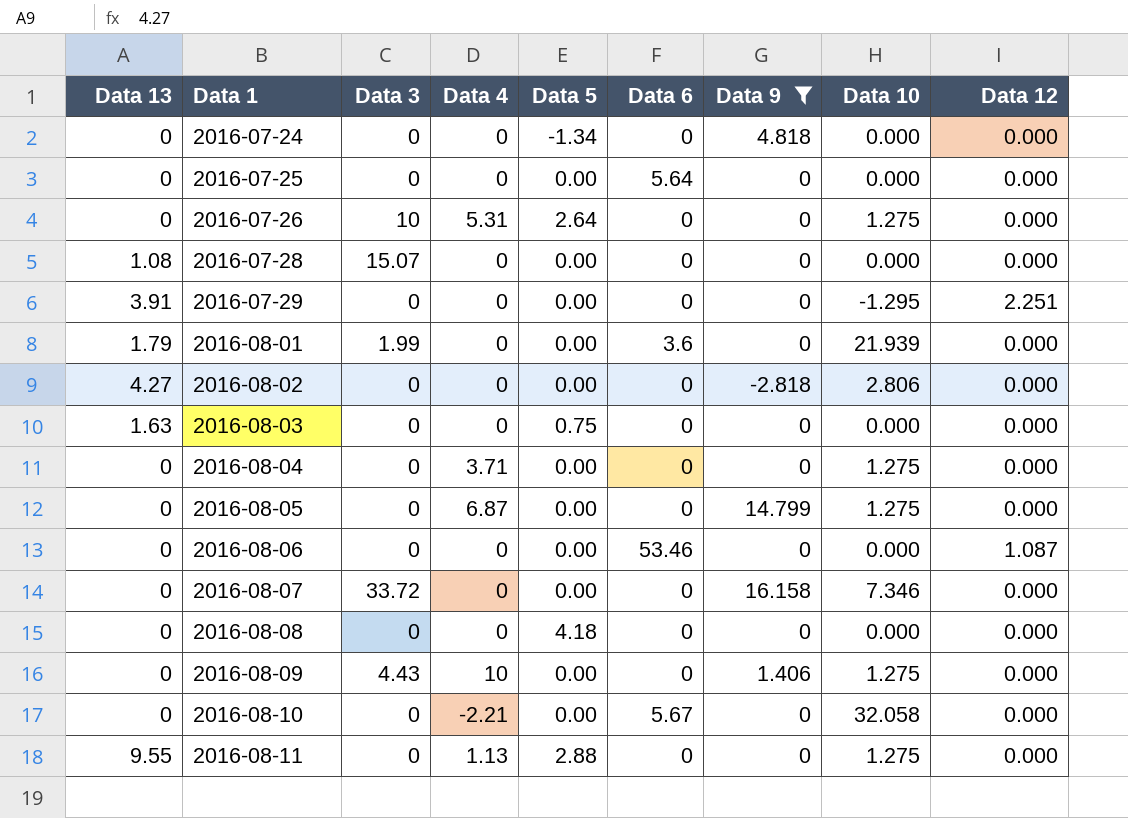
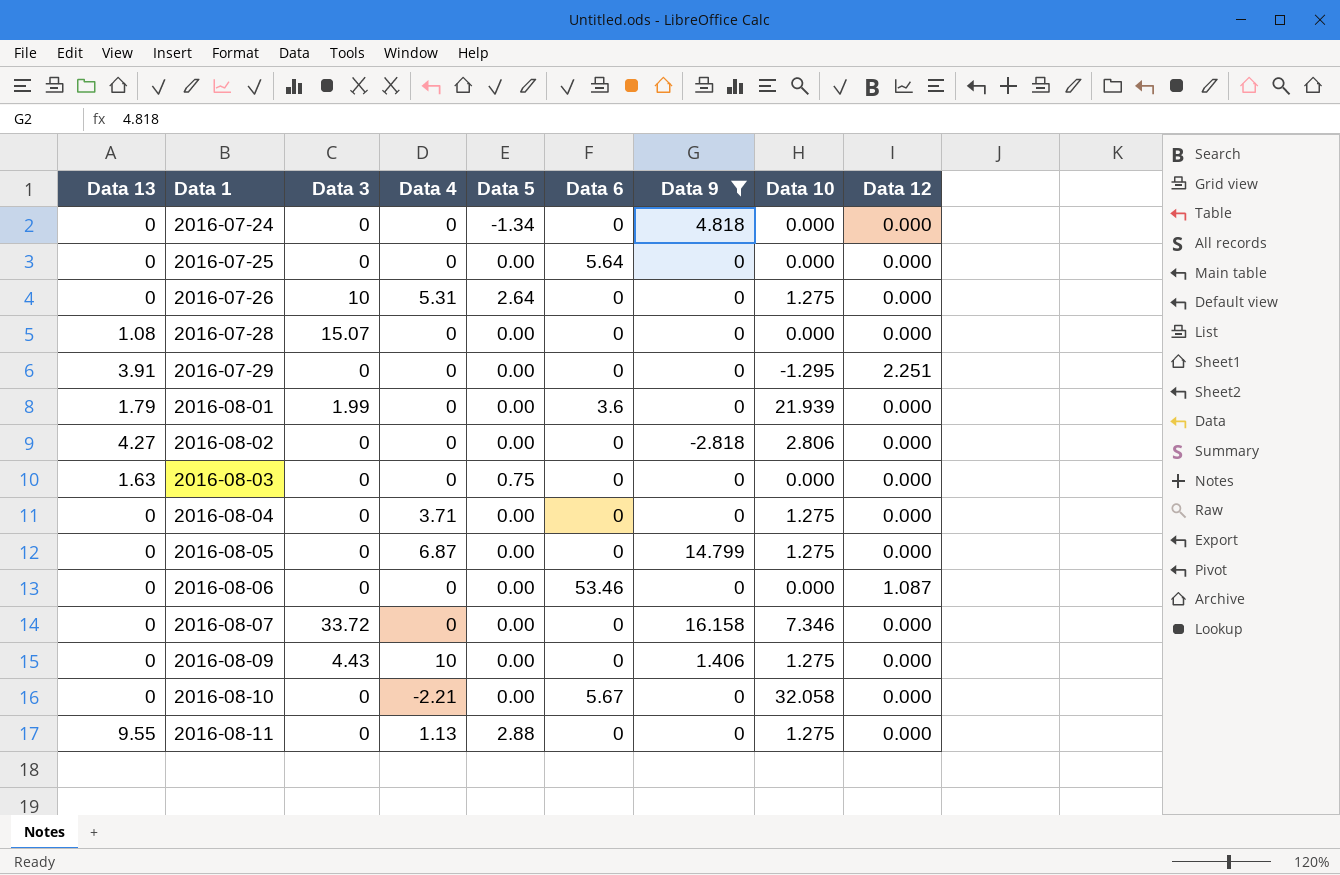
row 2016-08-08: 0 | 0 | 0 | 4.18 | 0 | 0 | 0.000 | 0.000 -> none

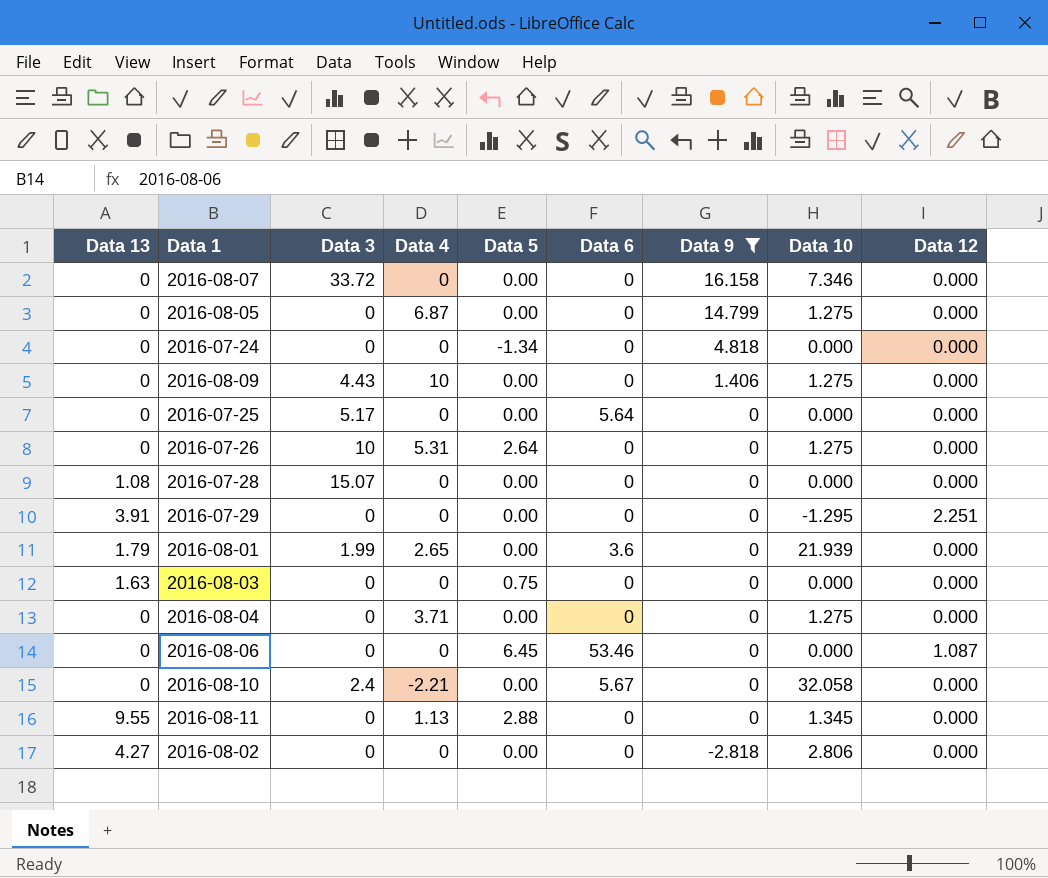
row order: Data 1 ascending -> Data 9 descending
2016-07-25 | Data 3: 0 -> 5.17
2016-08-01 | Data 4: 0 -> 2.65
2016-08-06 | Data 5: 0.00 -> 6.45
2016-08-10 | Data 3: 0 -> 2.4
2016-08-11 | Data 10: 1.275 -> 1.345

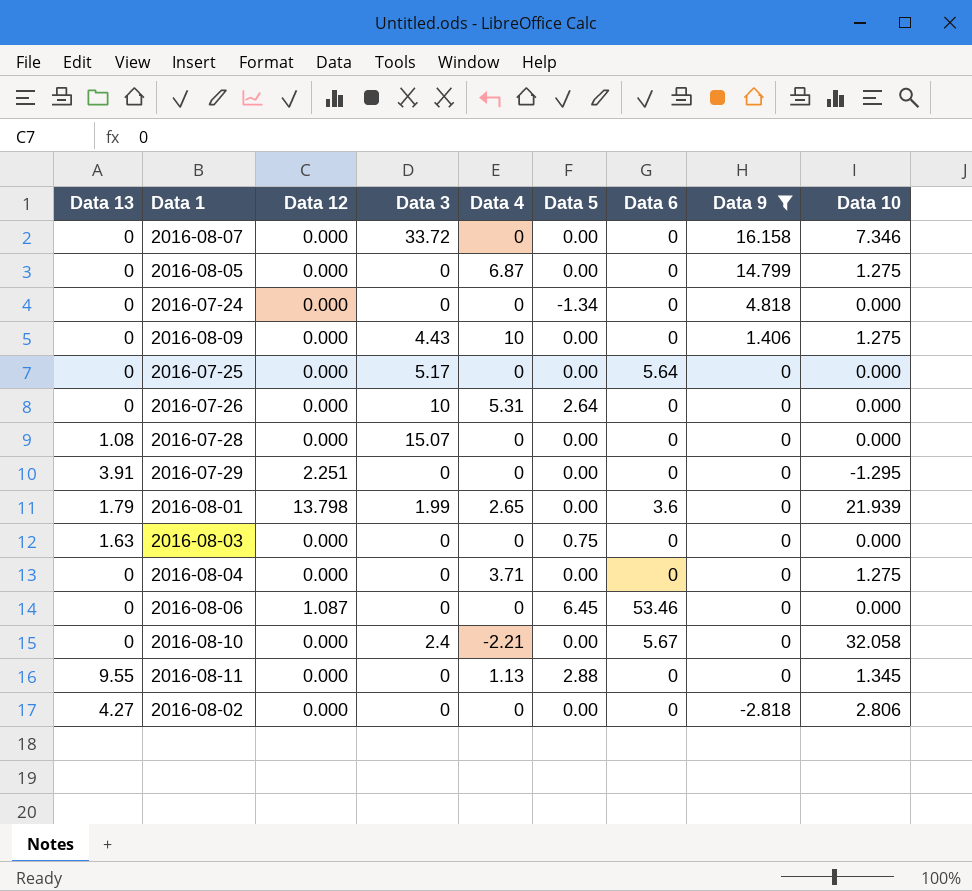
column Data 12 | position: 9 -> 3
2016-07-26 | Data 10: 1.275 -> 0.000
2016-08-01 | Data 12: 0.000 -> 13.798

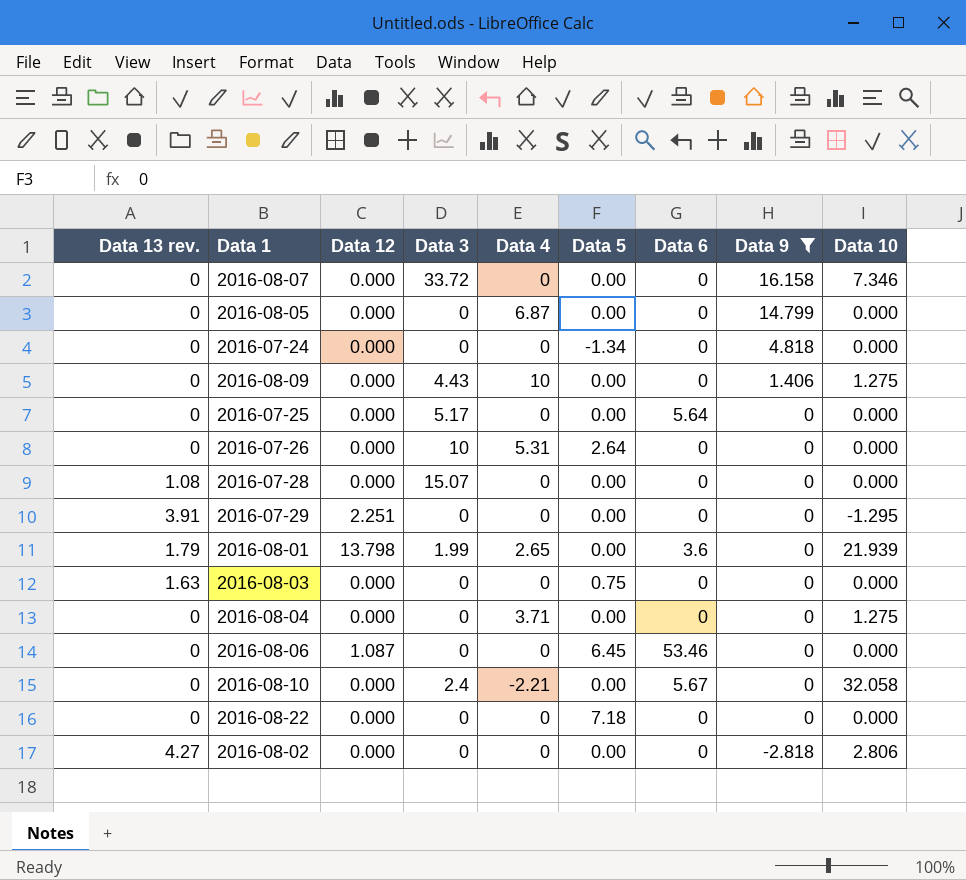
column name: Data 13 -> Data 13 rev.
row 2016-08-11: 9.55 | 0.000 | 0 | 1.13 | 2.88 | 0 | 0 | 1.345 -> none
2016-08-05 | Data 10: 1.275 -> 0.000
row 2016-08-22: none -> 0 | 0.000 | 0 | 0 | 7.18 | 0 | 0 | 0.000

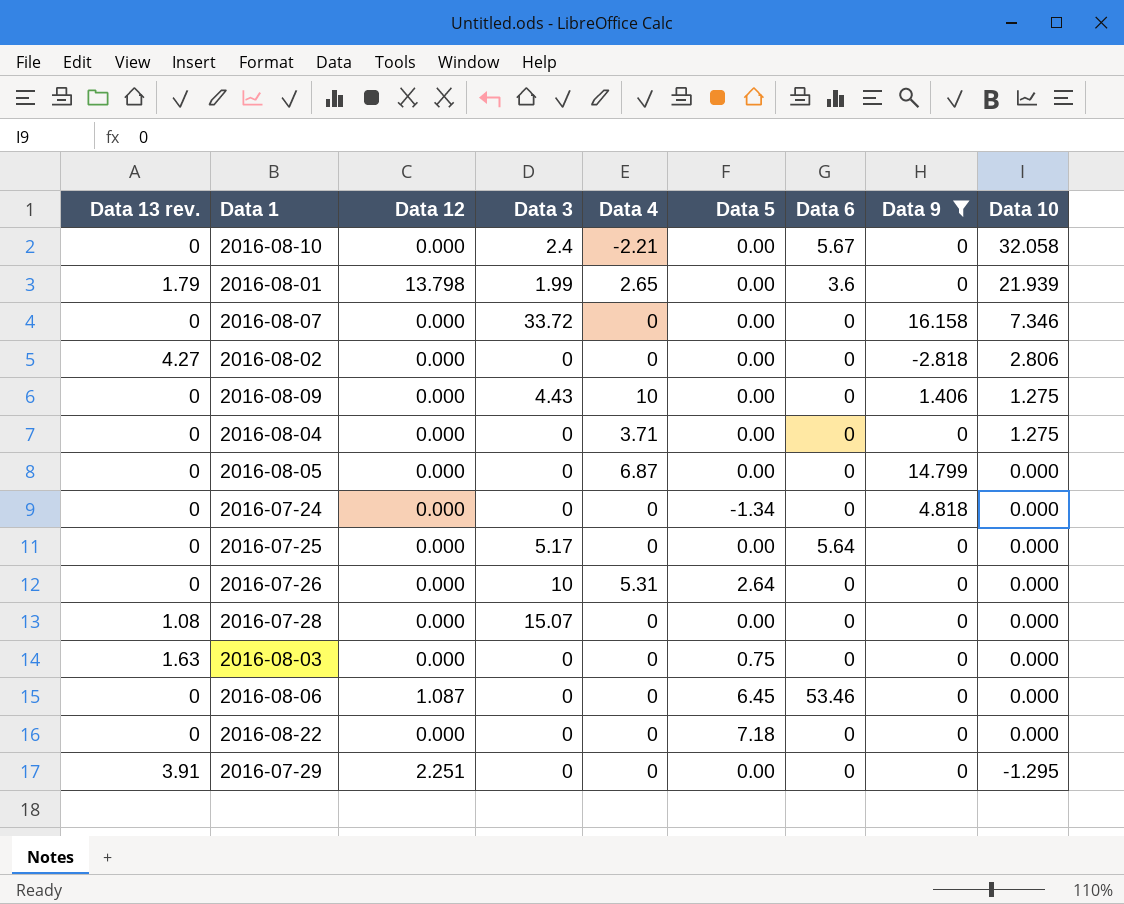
row order: Data 9 descending -> Data 10 descending

